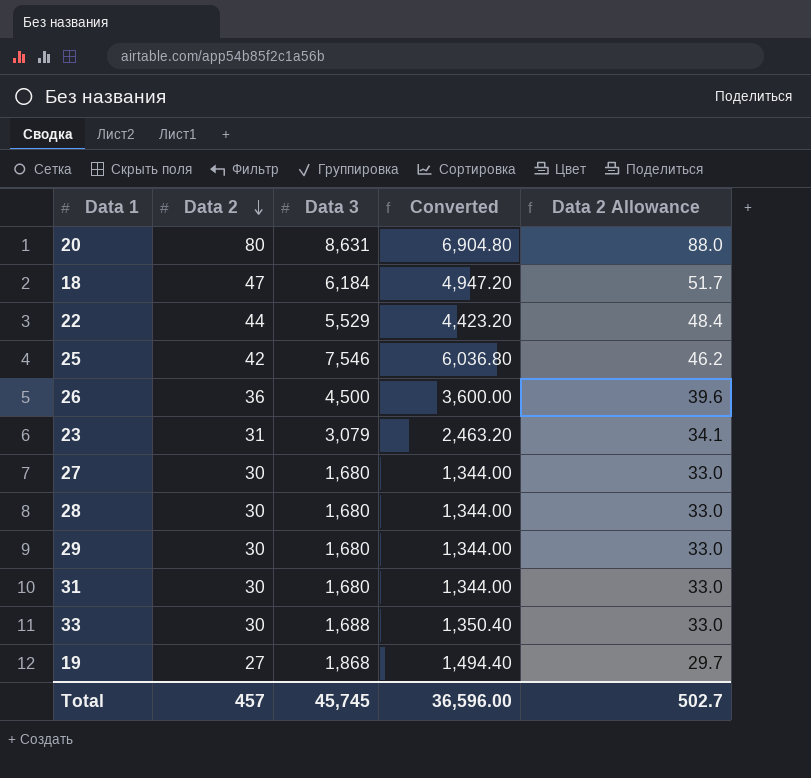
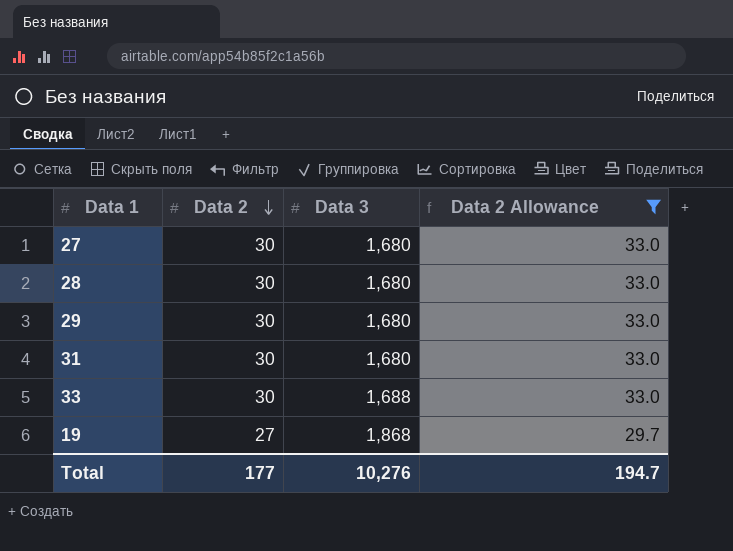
filter: none -> Data 2 Allowance <= 33.0
column Converted | formula: [Data 3] * 0.8 -> none
Total | Data 2: 457 -> 177
Total | Data 3: 45,745 -> 10,276
Total | Data 2 Allowance: 502.7 -> 194.7

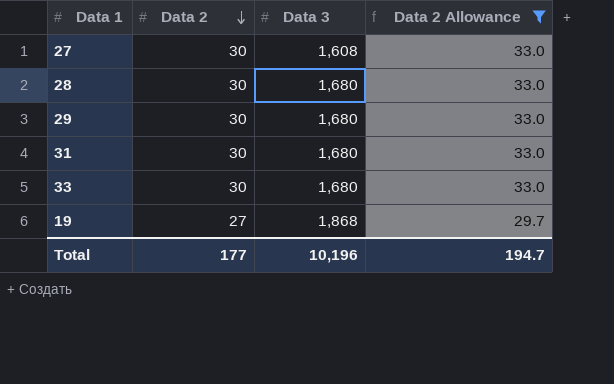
27 | Data 3: 1,680 -> 1,608
33 | Data 3: 1,688 -> 1,680
Total | Data 3: 10,276 -> 10,196

